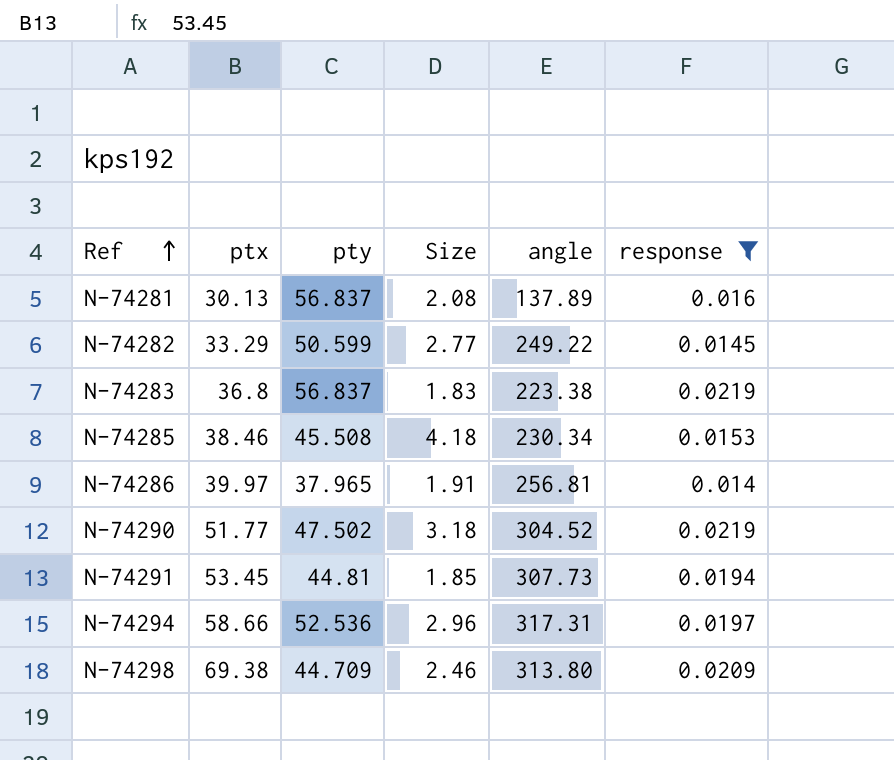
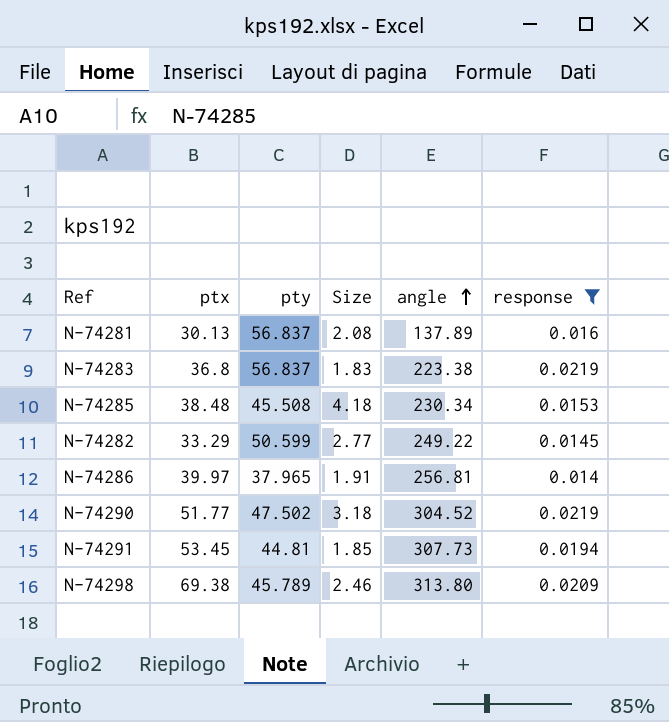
row order: Ref ascending -> angle ascending
row N-74294: 58.66 | 52.536 | 2.96 | 317.31 | 0.0197 -> none
N-74285 | ptx: 38.46 -> 38.48
N-74298 | pty: 44.709 -> 45.789

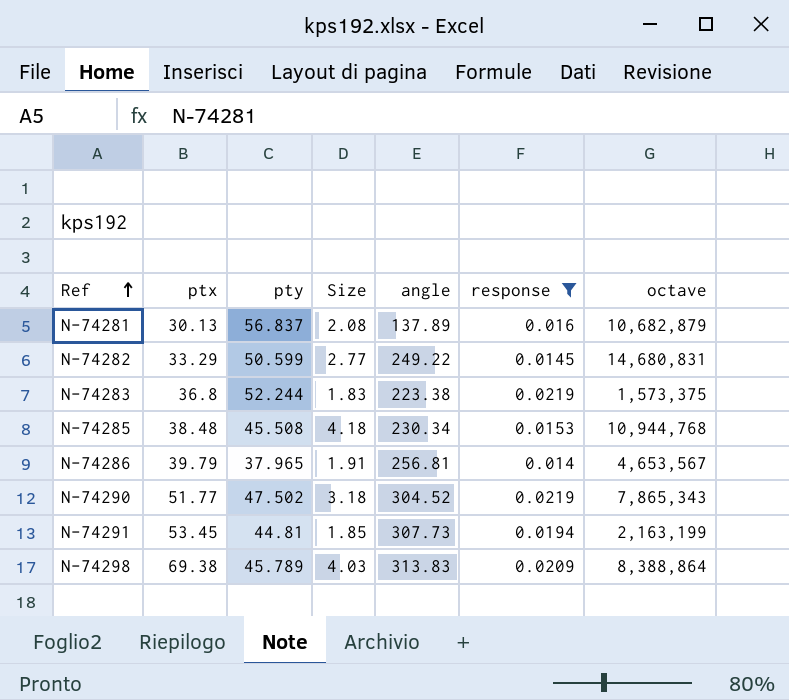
row order: angle ascending -> Ref ascending
column octave | position: none -> 7
N-74283 | pty: 56.837 -> 52.244
N-74286 | ptx: 39.97 -> 39.79
N-74298 | Size: 2.46 -> 4.03
N-74298 | angle: 313.80 -> 313.83

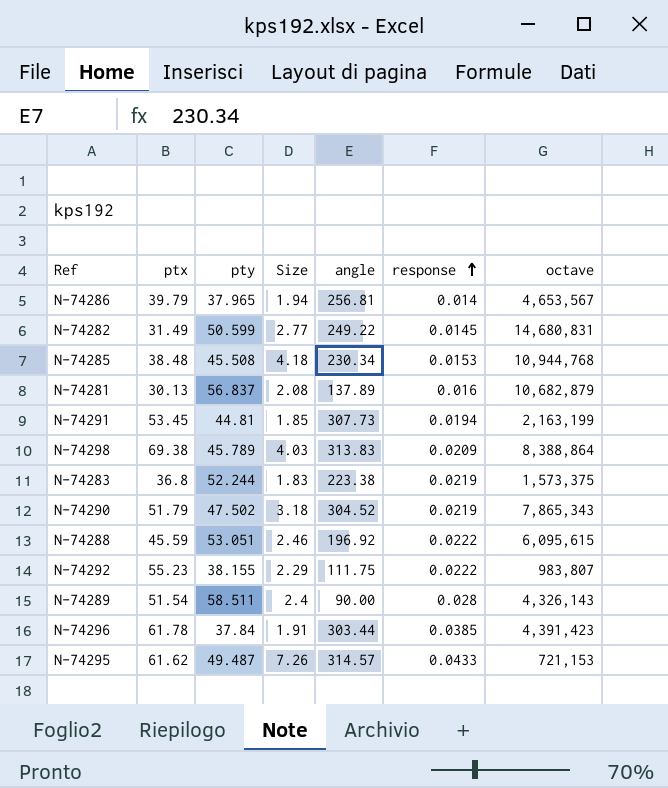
filter: response <= 0.0219 -> none
row order: Ref ascending -> response ascending
N-74286 | Size: 1.91 -> 1.94
N-74282 | ptx: 33.29 -> 31.49
N-74290 | ptx: 51.77 -> 51.79

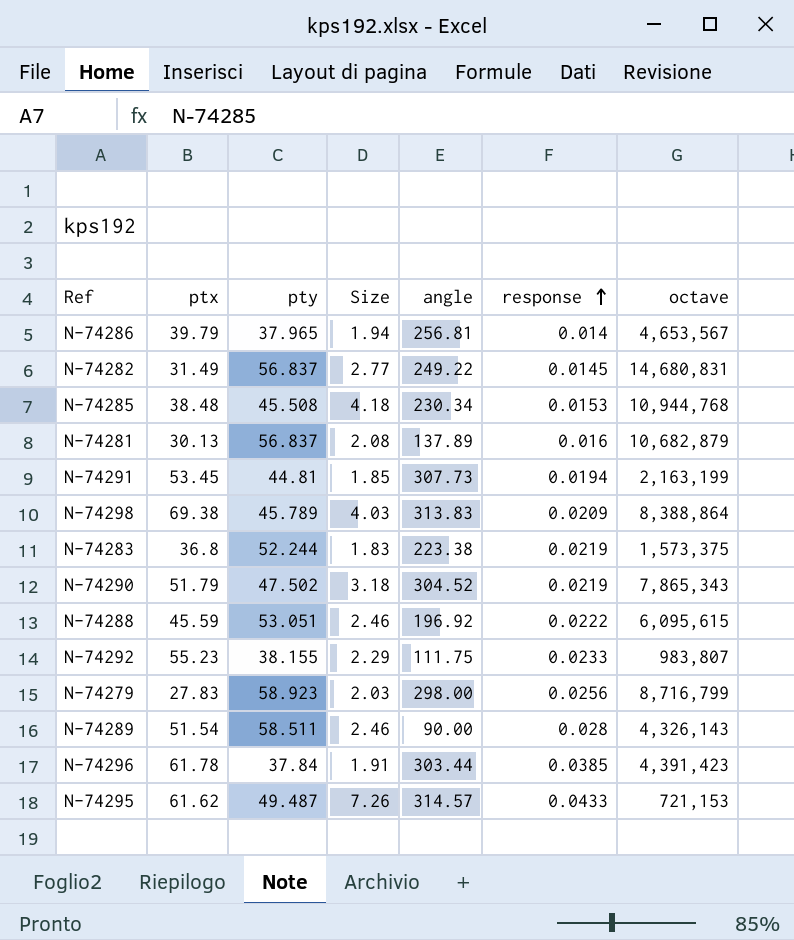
N-74282 | pty: 50.599 -> 56.837
N-74292 | response: 0.0222 -> 0.0233
row N-74279: none -> 27.83 | 58.923 | 2.03 | 298.00 | 0.0256 | 8,716,799
N-74289 | Size: 2.4 -> 2.46

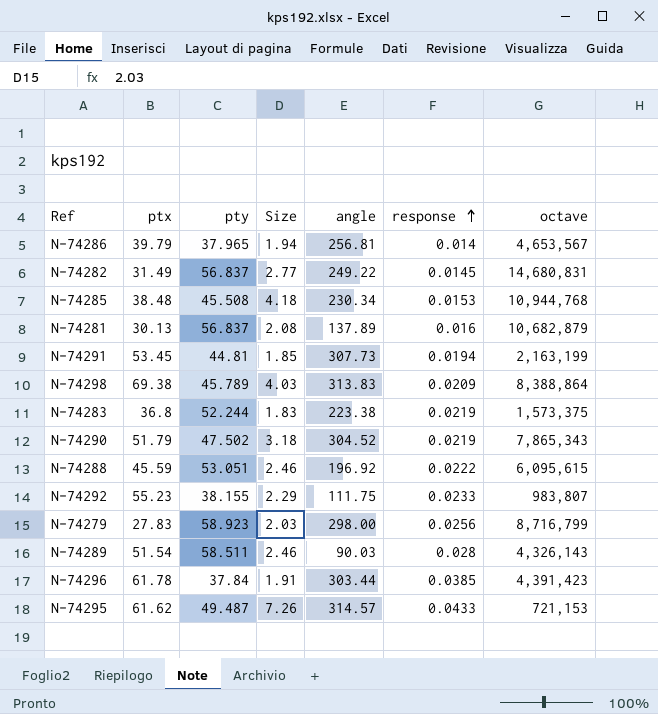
N-74289 | angle: 90.00 -> 90.03

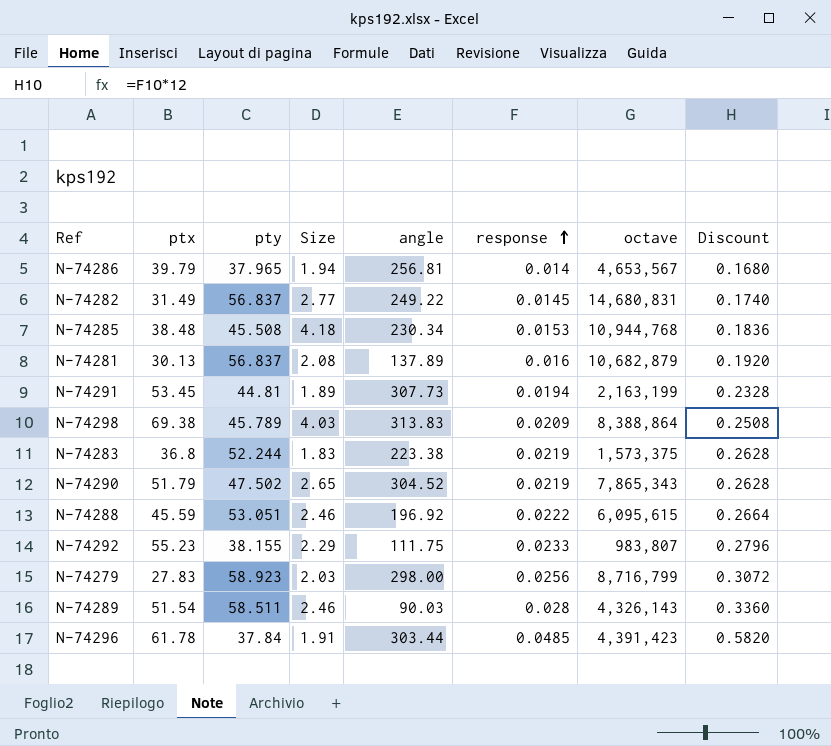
column Discount | formula: none -> [response] * 12
row N-74295: 61.62 | 49.487 | 7.26 | 314.57 | 0.0433 | 721,153 -> none
N-74291 | Size: 1.85 -> 1.89
N-74290 | Size: 3.18 -> 2.65
N-74296 | response: 0.0385 -> 0.0485

